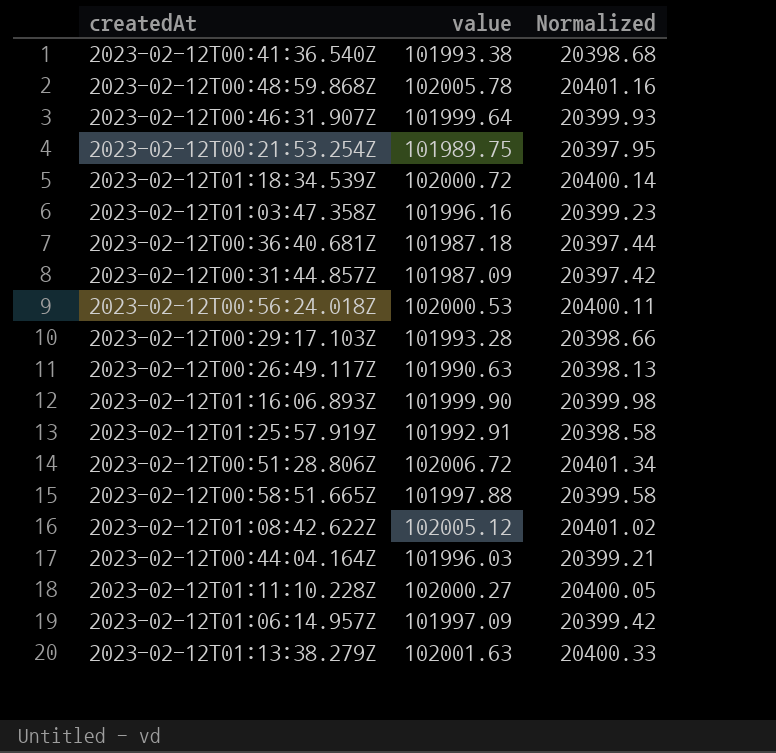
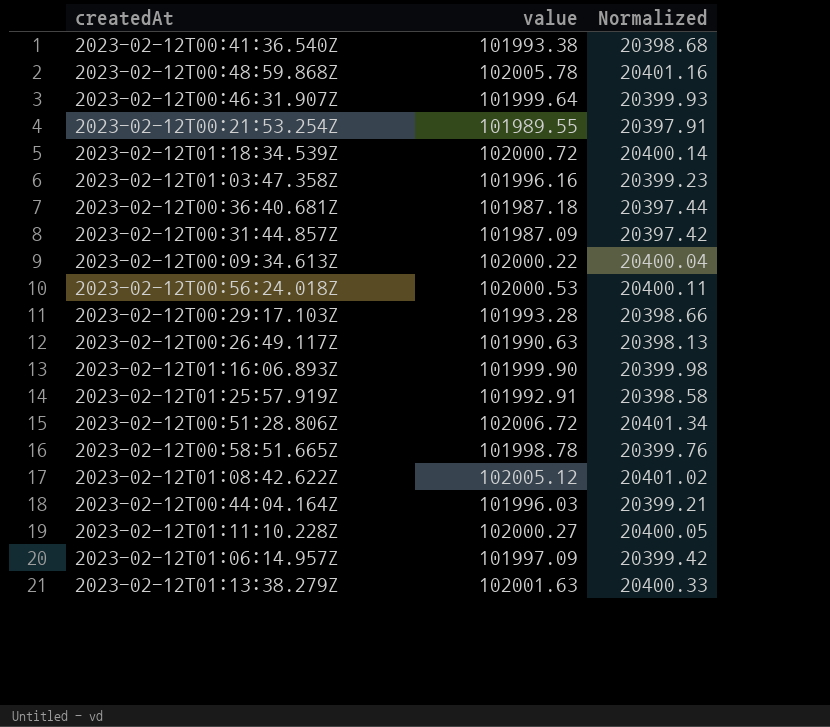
2023-02-12T00:21:53.254Z | value: 101989.75 -> 101989.55
2023-02-12T00:21:53.254Z | Normalized: 20397.95 -> 20397.91
row 2023-02-12T00:09:34.613Z: none -> 102000.22 | 20400.04
2023-02-12T00:58:51.665Z | value: 101997.88 -> 101998.78
2023-02-12T00:58:51.665Z | Normalized: 20399.58 -> 20399.76

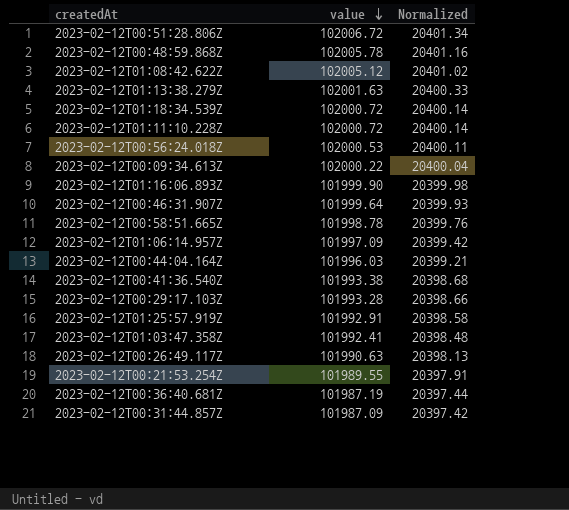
row order: none -> value descending
2023-02-12T01:11:10.228Z | value: 102000.27 -> 102000.72
2023-02-12T01:11:10.228Z | Normalized: 20400.05 -> 20400.14
2023-02-12T01:03:47.358Z | value: 101996.16 -> 101992.41
2023-02-12T01:03:47.358Z | Normalized: 20399.23 -> 20398.48
2023-02-12T00:36:40.681Z | value: 101987.18 -> 101987.19

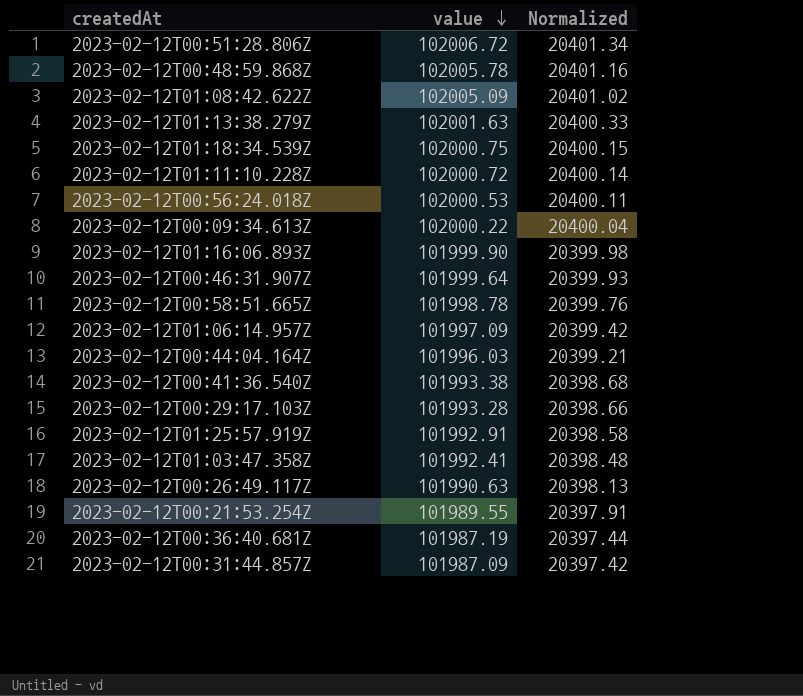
2023-02-12T01:08:42.622Z | value: 102005.12 -> 102005.09
2023-02-12T01:18:34.539Z | value: 102000.72 -> 102000.75
2023-02-12T01:18:34.539Z | Normalized: 20400.14 -> 20400.15

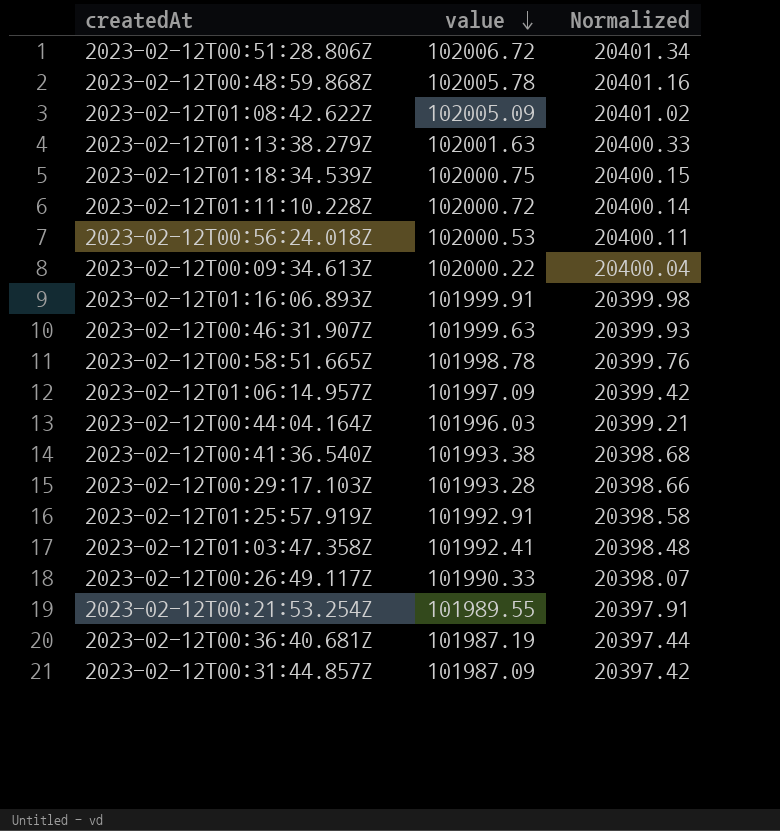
2023-02-12T01:16:06.893Z | value: 101999.90 -> 101999.91
2023-02-12T00:46:31.907Z | value: 101999.64 -> 101999.63
2023-02-12T00:26:49.117Z | value: 101990.63 -> 101990.33
2023-02-12T00:26:49.117Z | Normalized: 20398.13 -> 20398.07

